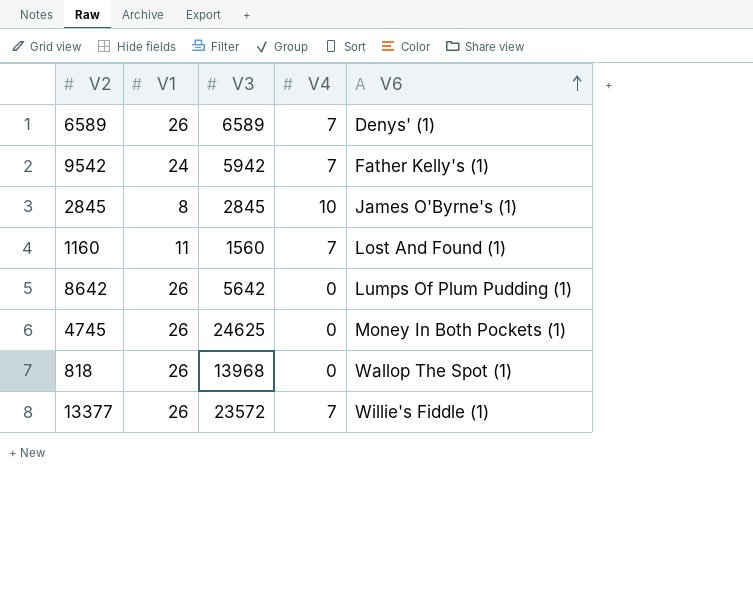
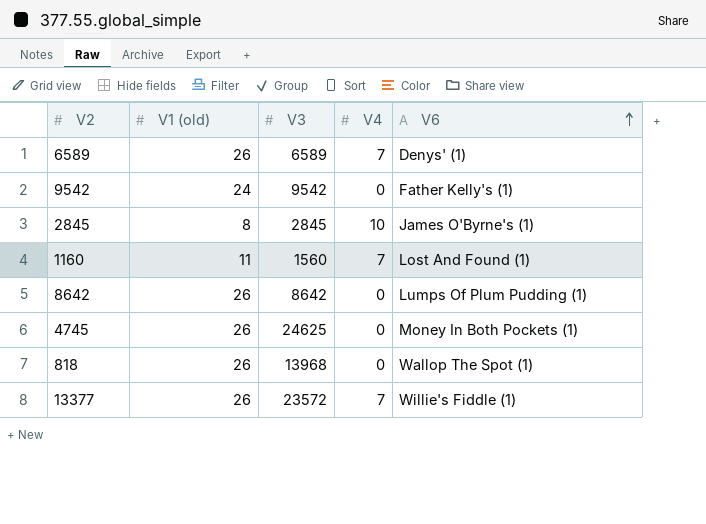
column name: V1 -> V1 (old)
9542 | V3: 5942 -> 9542
9542 | V4: 7 -> 0
8642 | V3: 5642 -> 8642

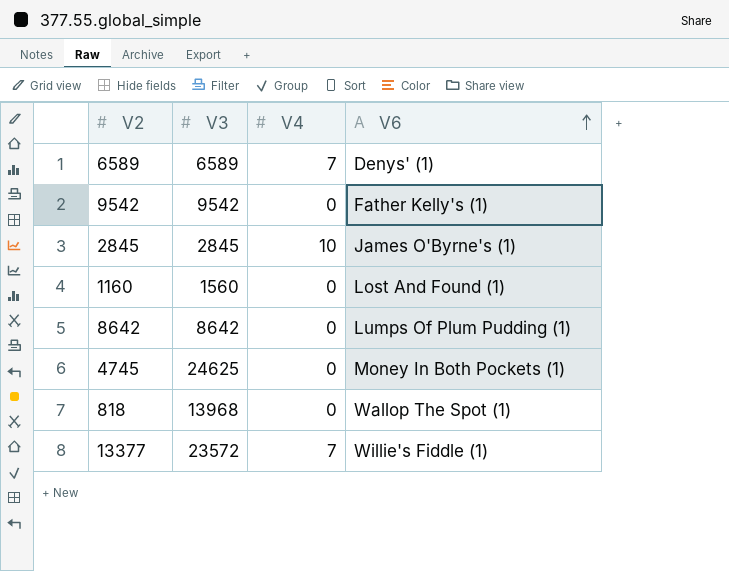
column V1 (old) | position: 2 -> none
1160 | V4: 7 -> 0

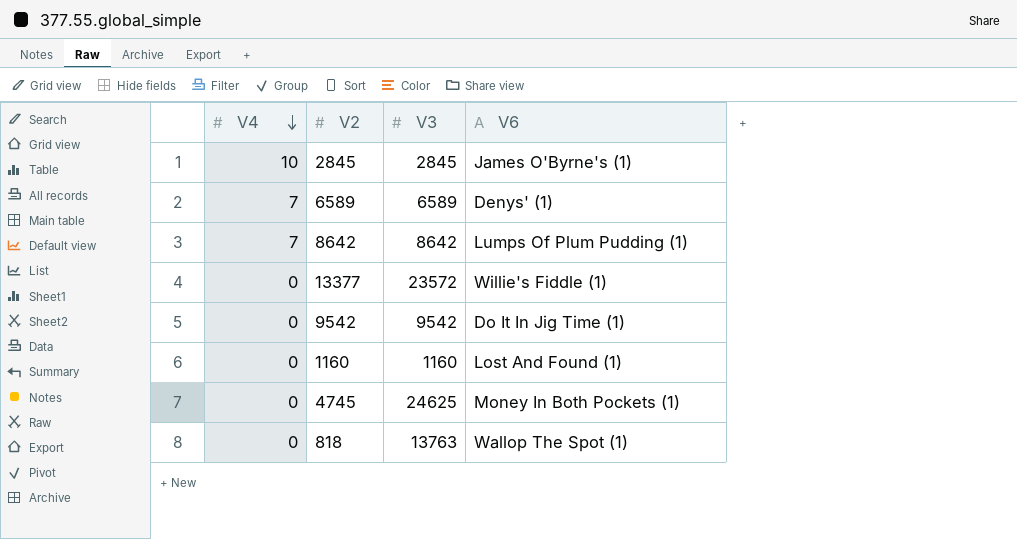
row order: V6 ascending -> V4 descending
column V4 | position: 3 -> 1
8642 | V4: 0 -> 7
13377 | V4: 7 -> 0
9542 | V6: Father Kelly's (1) -> Do It In Jig Time (1)
1160 | V3: 1560 -> 1160
818 | V3: 13968 -> 13763

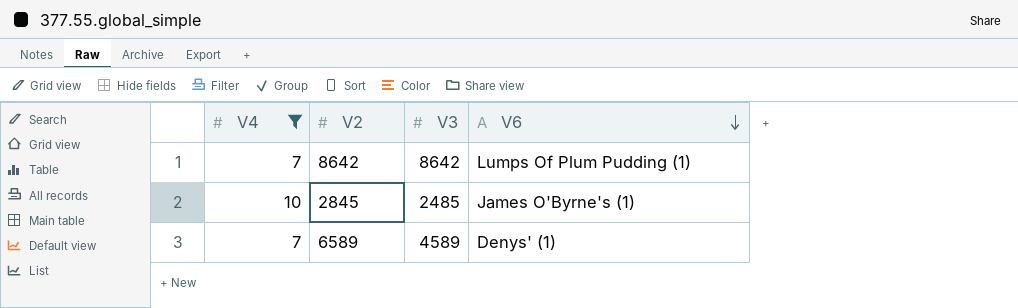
filter: none -> V4 != 0
row order: V4 descending -> V6 descending
2845 | V3: 2845 -> 2485
6589 | V3: 6589 -> 4589

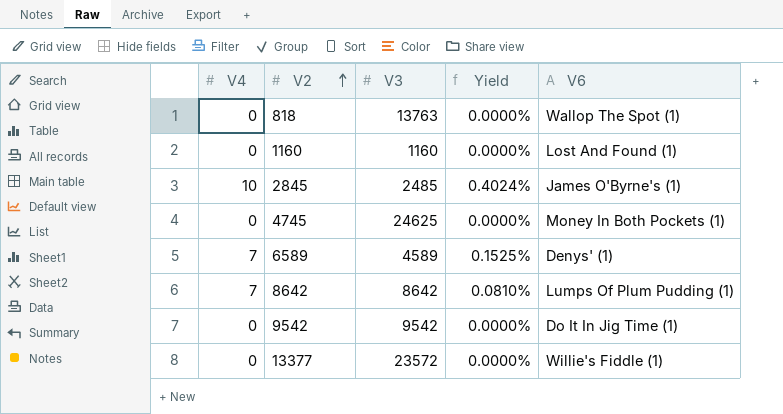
filter: V4 != 0 -> none
row order: V6 descending -> V2 ascending
column Yield | formula: none -> [V4] / [V3]

